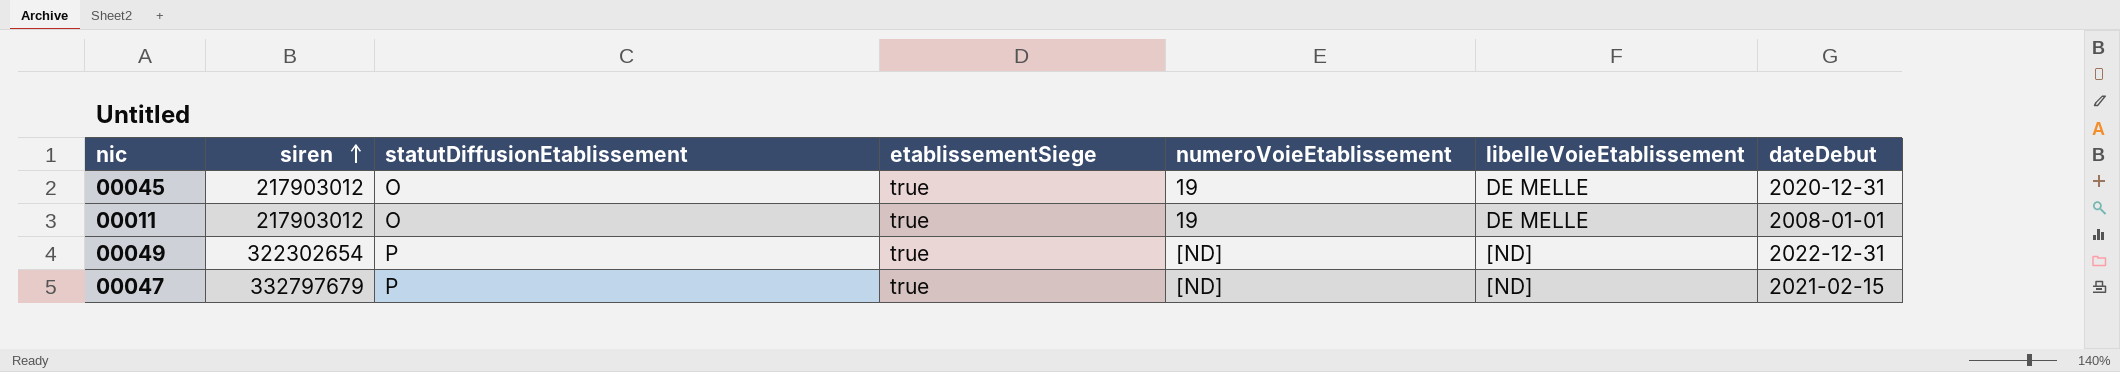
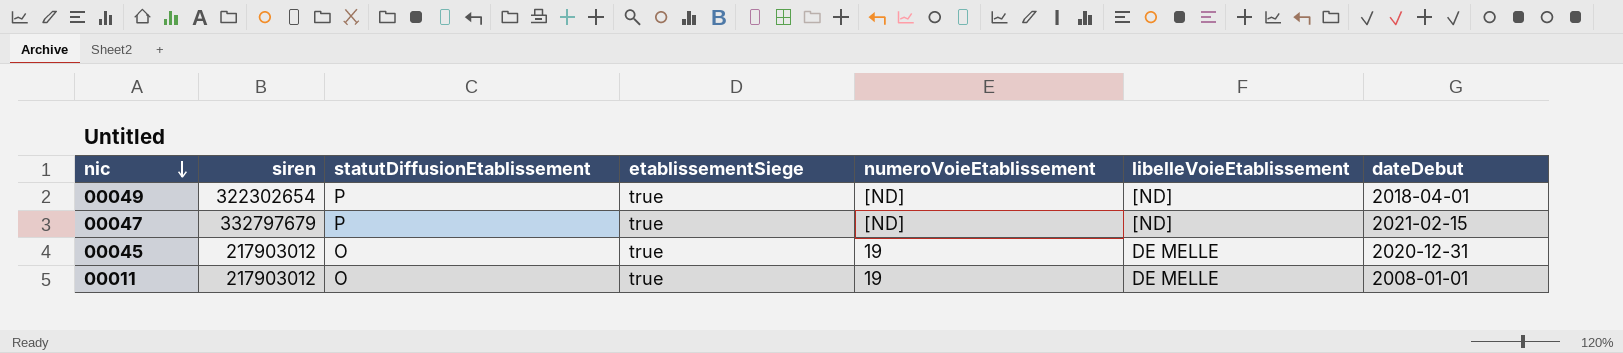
row order: siren ascending -> nic descending
00049 | dateDebut: 2022-12-31 -> 2018-04-01

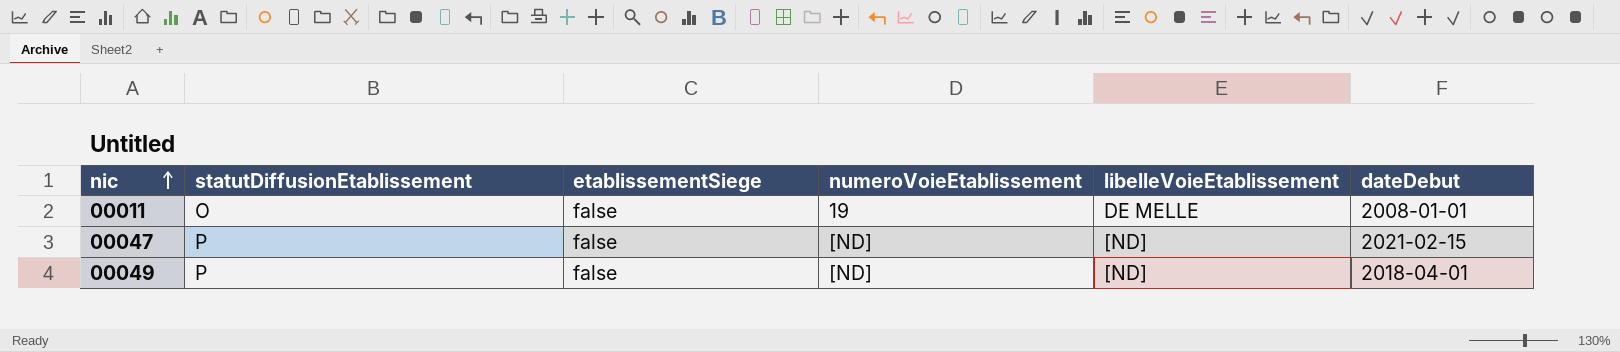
row order: nic descending -> nic ascending
column siren | position: 2 -> none
row 00045: 217903012 | O | true | 19 | DE MELLE | 2020-12-31 -> none
00011 | etablissementSiege: true -> false
00047 | etablissementSiege: true -> false
00049 | etablissementSiege: true -> false

